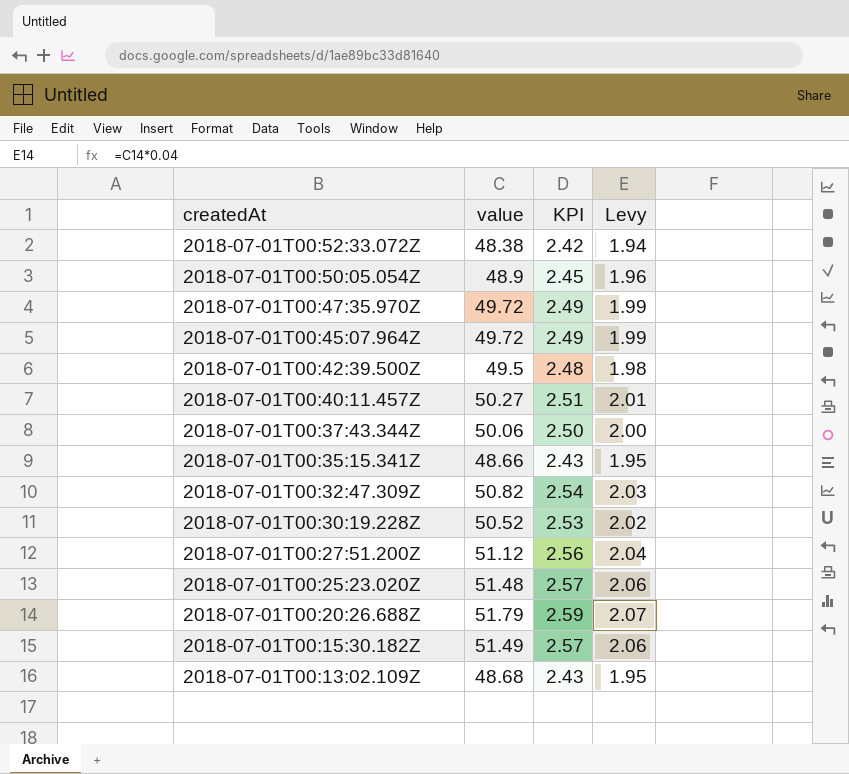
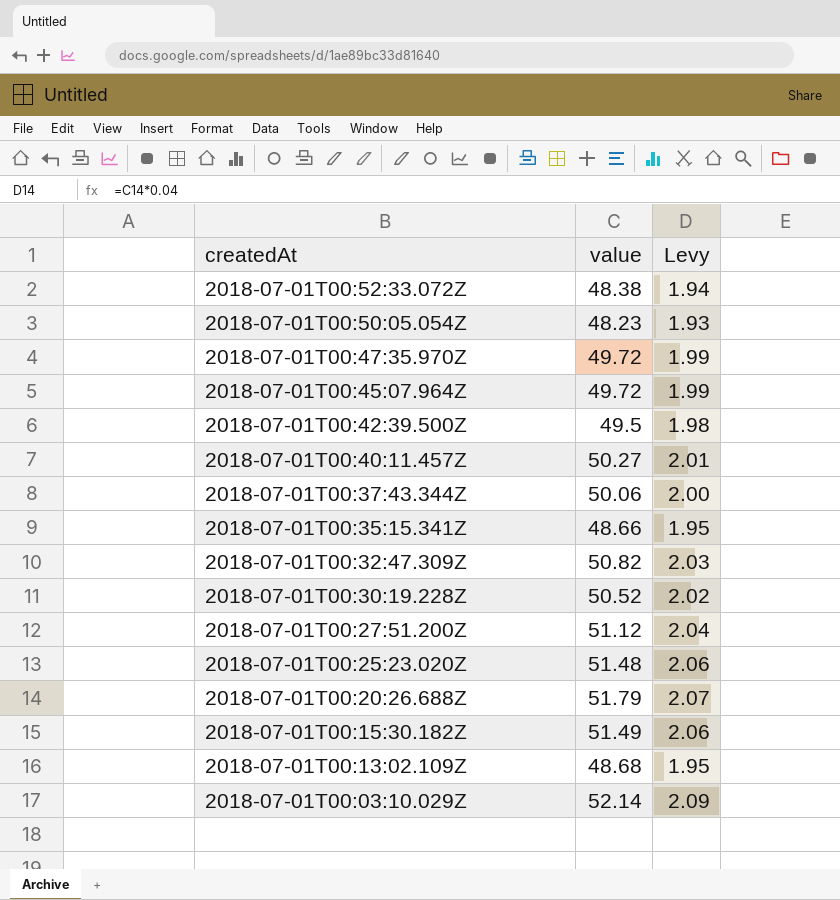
column KPI | formula: [value] * 0.05 -> none
2018-07-01T00:50:05.054Z | value: 48.9 -> 48.23
2018-07-01T00:50:05.054Z | Levy: 1.96 -> 1.93
row 2018-07-01T00:03:10.029Z: none -> 52.14 | 2.09

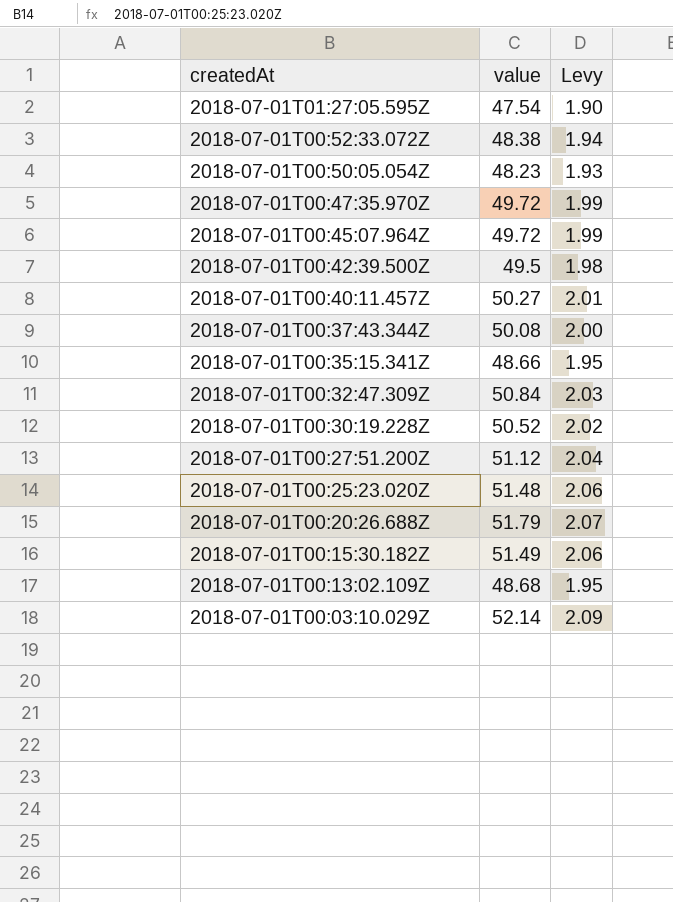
row 2018-07-01T01:27:05.595Z: none -> 47.54 | 1.90
2018-07-01T00:37:43.344Z | value: 50.06 -> 50.08
2018-07-01T00:32:47.309Z | value: 50.82 -> 50.84

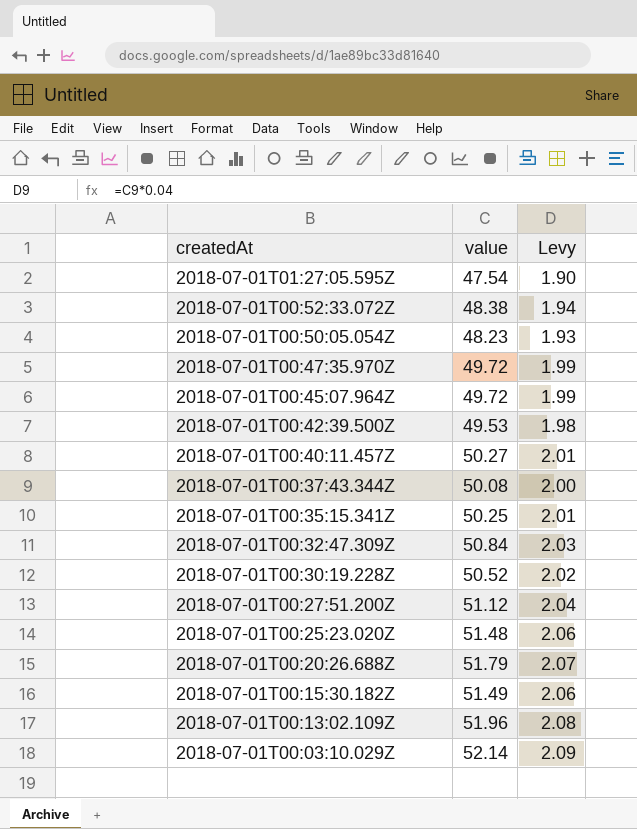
2018-07-01T00:42:39.500Z | value: 49.5 -> 49.53
2018-07-01T00:35:15.341Z | value: 48.66 -> 50.25
2018-07-01T00:35:15.341Z | Levy: 1.95 -> 2.01
2018-07-01T00:13:02.109Z | value: 48.68 -> 51.96
2018-07-01T00:13:02.109Z | Levy: 1.95 -> 2.08

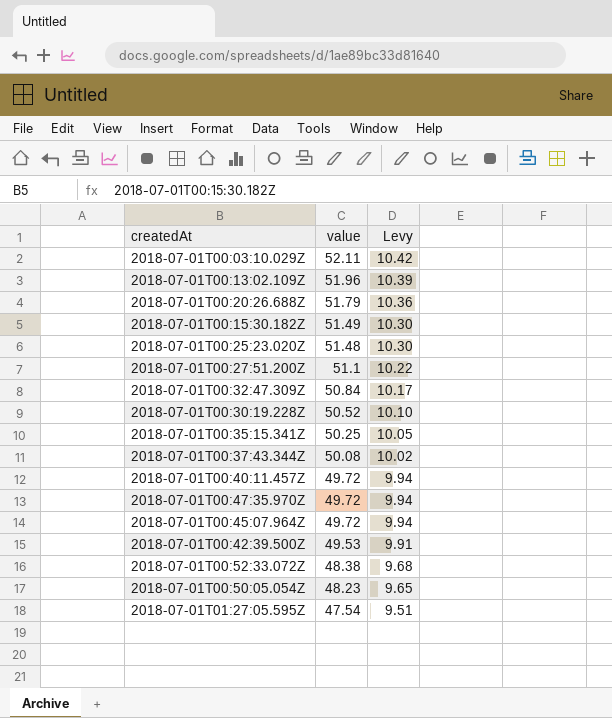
row order: createdAt descending -> value descending
column Levy | formula: [value] * 0.04 -> [value] * 0.2
2018-07-01T00:03:10.029Z | value: 52.14 -> 52.11
2018-07-01T00:27:51.200Z | value: 51.12 -> 51.1
2018-07-01T00:40:11.457Z | value: 50.27 -> 49.72

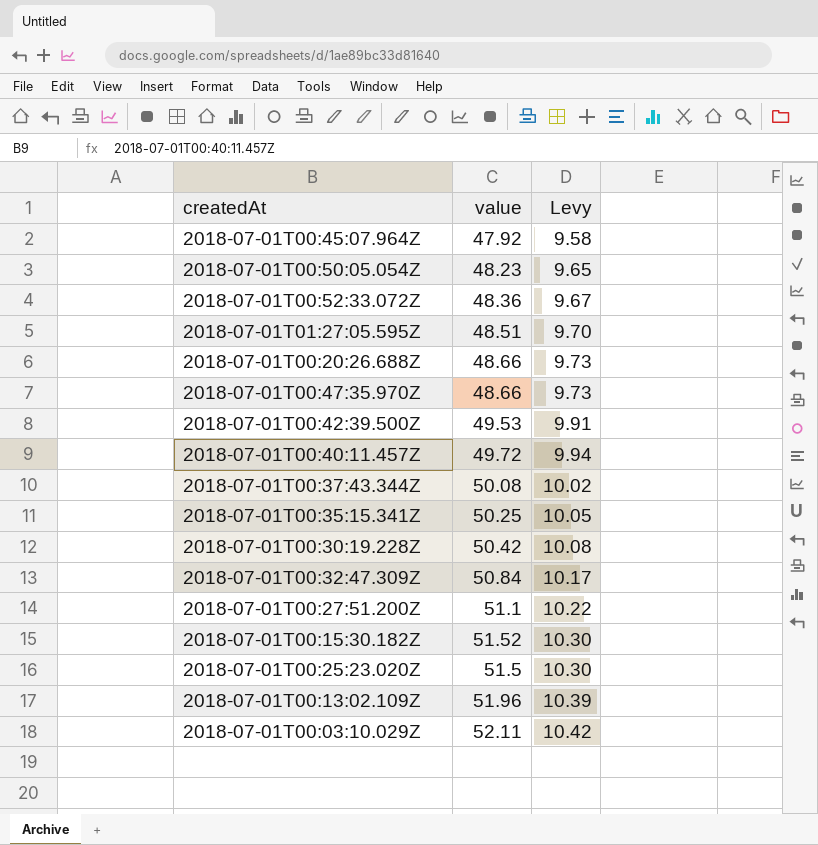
row order: value descending -> Levy ascending
2018-07-01T00:45:07.964Z | value: 49.72 -> 47.92
2018-07-01T00:45:07.964Z | Levy: 9.94 -> 9.58
2018-07-01T00:52:33.072Z | value: 48.38 -> 48.36
2018-07-01T00:52:33.072Z | Levy: 9.68 -> 9.67
2018-07-01T01:27:05.595Z | value: 47.54 -> 48.51
2018-07-01T01:27:05.595Z | Levy: 9.51 -> 9.70
2018-07-01T00:20:26.688Z | value: 51.79 -> 48.66
2018-07-01T00:20:26.688Z | Levy: 10.36 -> 9.73
2018-07-01T00:47:35.970Z | value: 49.72 -> 48.66
2018-07-01T00:47:35.970Z | Levy: 9.94 -> 9.73
2018-07-01T00:30:19.228Z | value: 50.52 -> 50.42
2018-07-01T00:30:19.228Z | Levy: 10.10 -> 10.08
2018-07-01T00:15:30.182Z | value: 51.49 -> 51.52
2018-07-01T00:25:23.020Z | value: 51.48 -> 51.5

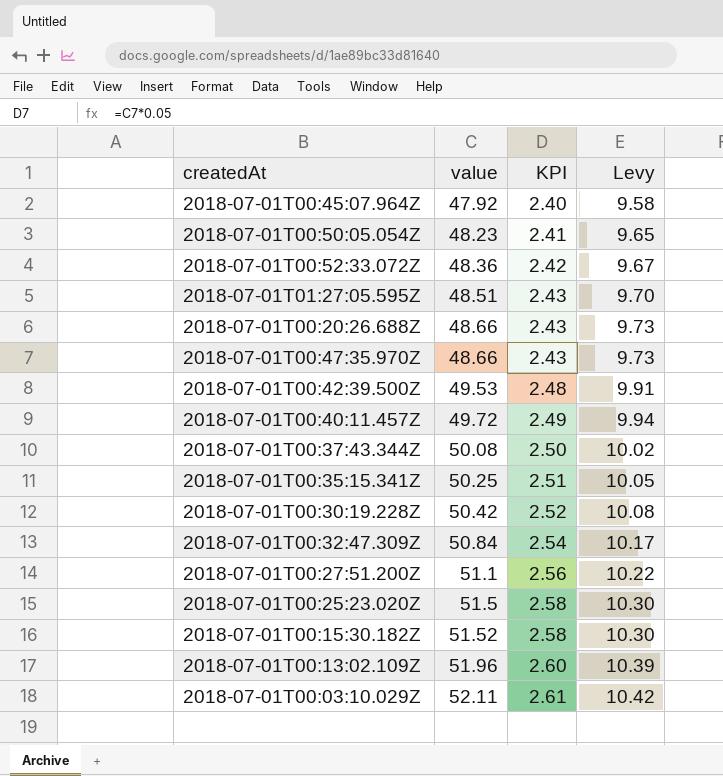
row order: Levy ascending -> value ascending
column KPI | formula: none -> [value] * 0.05

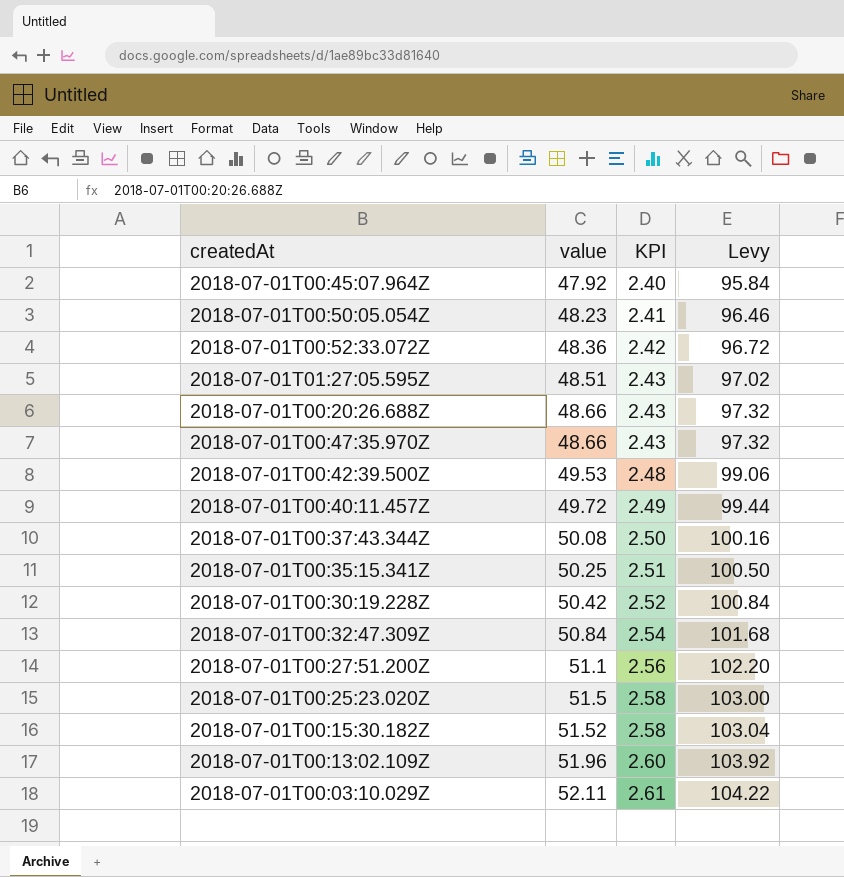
column Levy | formula: [value] * 0.2 -> [value] * 2

